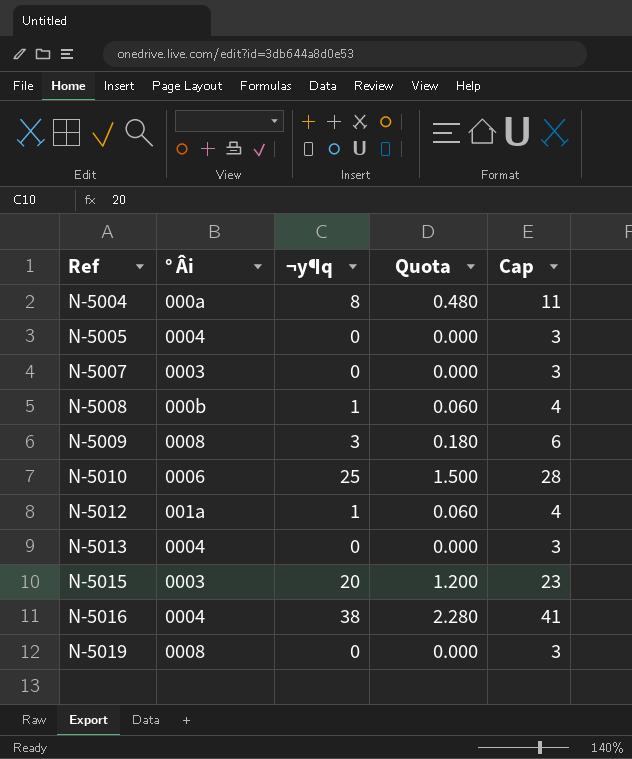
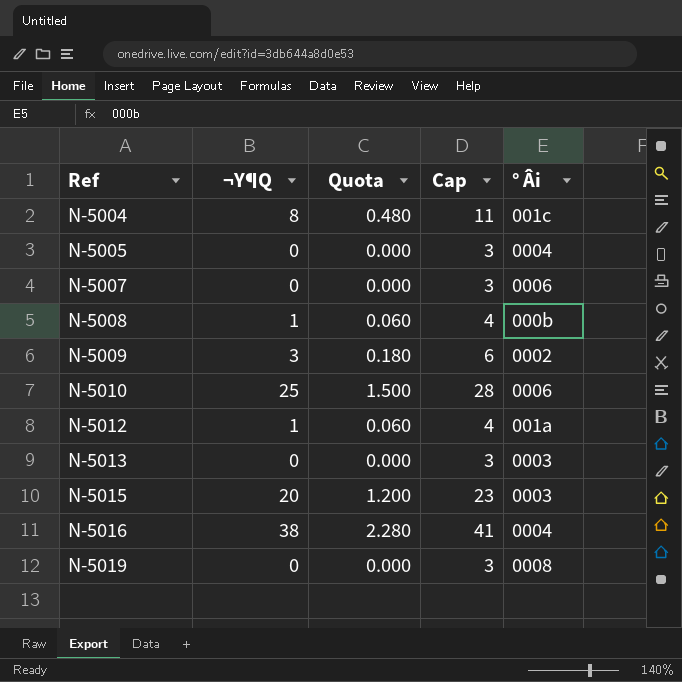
column name: ¬y¶q -> ¬Y¶Q
column ° Âi | position: 2 -> 5
N-5004 | ° Âi: 000a -> 001c
N-5007 | ° Âi: 0003 -> 0006
N-5009 | ° Âi: 0008 -> 0002
N-5013 | ° Âi: 0004 -> 0003

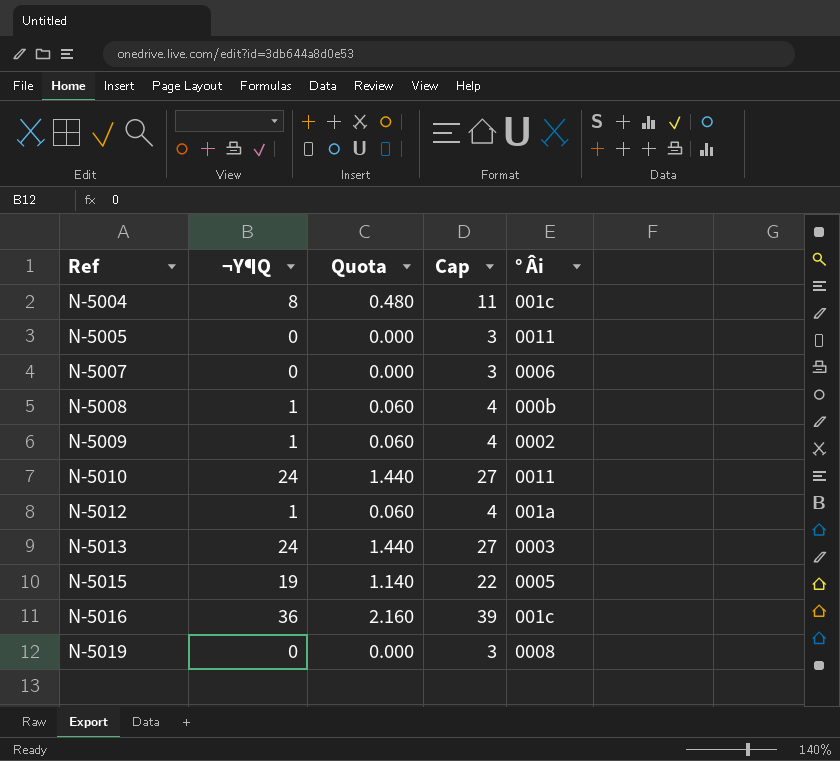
N-5005 | ° Âi: 0004 -> 0011
N-5009 | ¬Y¶Q: 3 -> 1
N-5009 | Quota: 0.180 -> 0.060
N-5009 | Cap: 6 -> 4
N-5010 | ¬Y¶Q: 25 -> 24
N-5010 | Quota: 1.500 -> 1.440
N-5010 | Cap: 28 -> 27
N-5010 | ° Âi: 0006 -> 0011
N-5013 | ¬Y¶Q: 0 -> 24
N-5013 | Quota: 0.000 -> 1.440
N-5013 | Cap: 3 -> 27
N-5015 | ¬Y¶Q: 20 -> 19
N-5015 | Quota: 1.200 -> 1.140
N-5015 | Cap: 23 -> 22
N-5015 | ° Âi: 0003 -> 0005
N-5016 | ¬Y¶Q: 38 -> 36
N-5016 | Quota: 2.280 -> 2.160
N-5016 | Cap: 41 -> 39
N-5016 | ° Âi: 0004 -> 001c

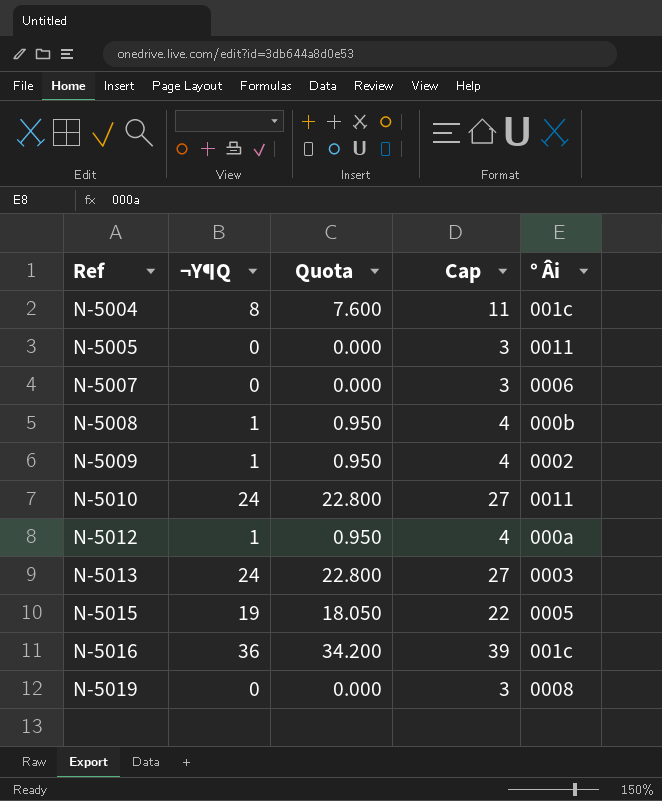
column Quota | formula: [¬Y¶Q] * 0.06 -> [¬Y¶Q] * 0.95
N-5012 | ° Âi: 001a -> 000a

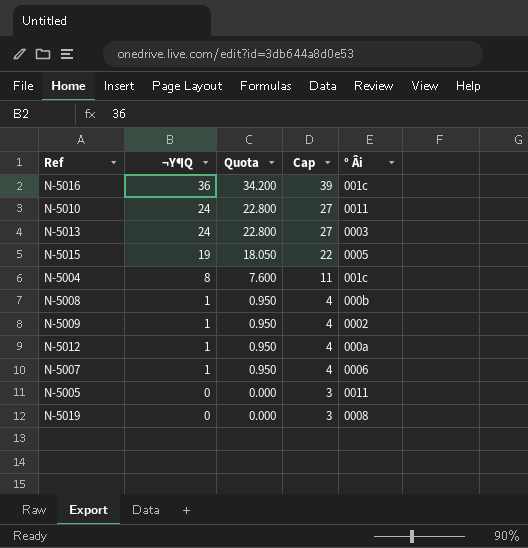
row order: Ref ascending -> ¬Y¶Q descending
N-5007 | ¬Y¶Q: 0 -> 1
N-5007 | Quota: 0.000 -> 0.950
N-5007 | Cap: 3 -> 4

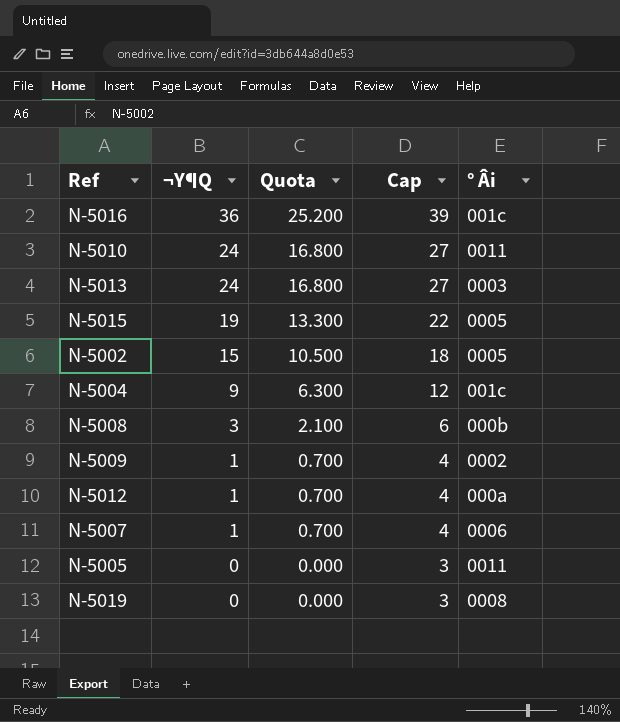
column Quota | formula: [¬Y¶Q] * 0.95 -> [¬Y¶Q] * 0.7
row N-5002: none -> 15 | 10.500 | 18 | 0005
N-5004 | ¬Y¶Q: 8 -> 9
N-5004 | Cap: 11 -> 12
N-5008 | ¬Y¶Q: 1 -> 3
N-5008 | Cap: 4 -> 6

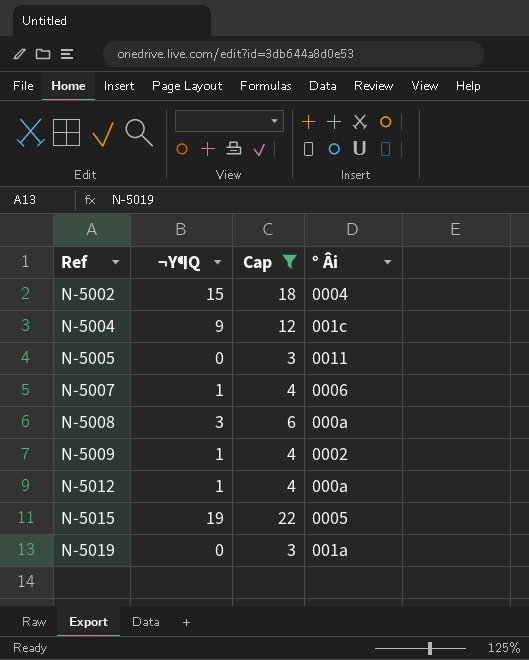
filter: none -> Cap <= 22
row order: ¬Y¶Q descending -> Ref ascending
column Quota | formula: [¬Y¶Q] * 0.7 -> none
N-5002 | ° Âi: 0005 -> 0004
N-5008 | ° Âi: 000b -> 000a
N-5019 | ° Âi: 0008 -> 001a

